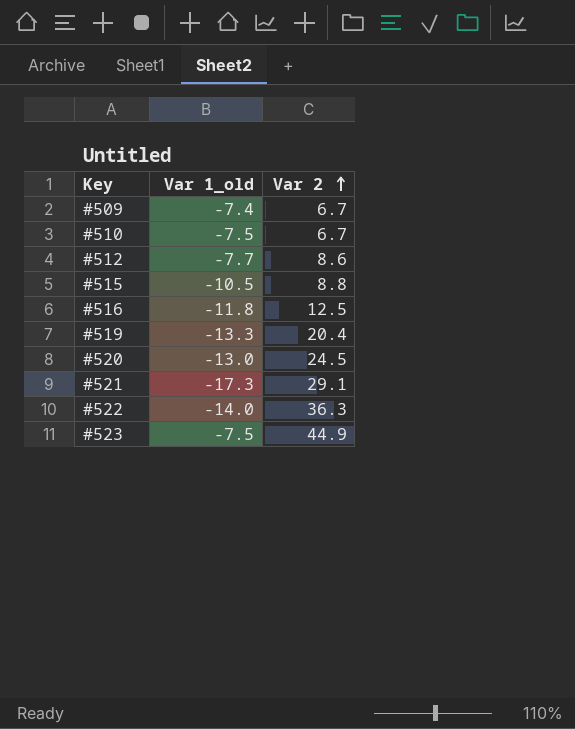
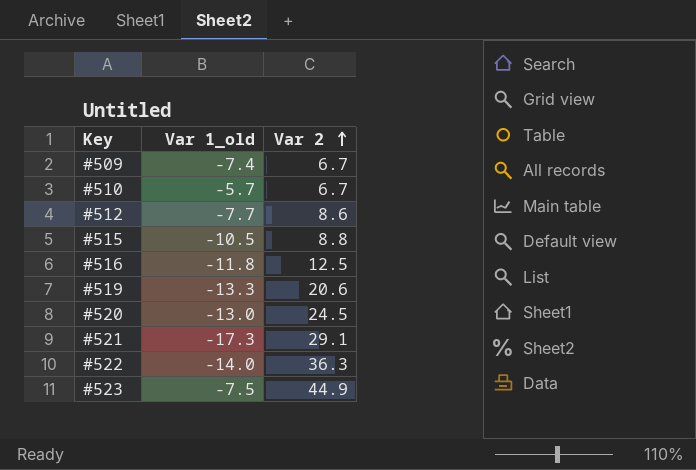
#510 | Var 1_old: -7.5 -> -5.7
#519 | Var 2: 20.4 -> 20.6

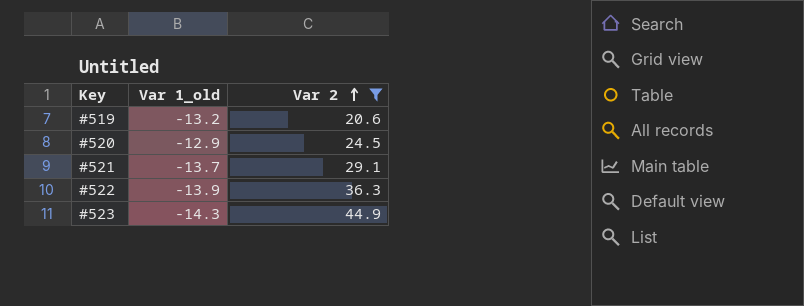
filter: none -> Var 2 >= 20.6
#519 | Var 1_old: -13.3 -> -13.2
#520 | Var 1_old: -13.0 -> -12.9
#521 | Var 1_old: -17.3 -> -13.7
#522 | Var 1_old: -14.0 -> -13.9
#523 | Var 1_old: -7.5 -> -14.3

